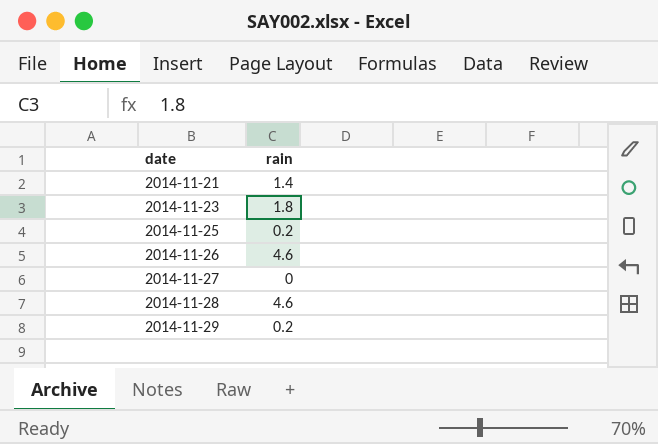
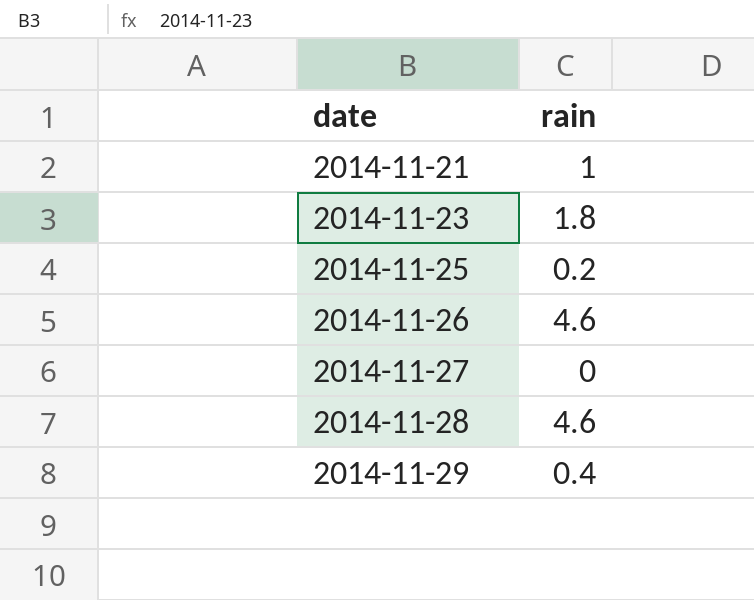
2014-11-21 | rain: 1.4 -> 1
2014-11-29 | rain: 0.2 -> 0.4

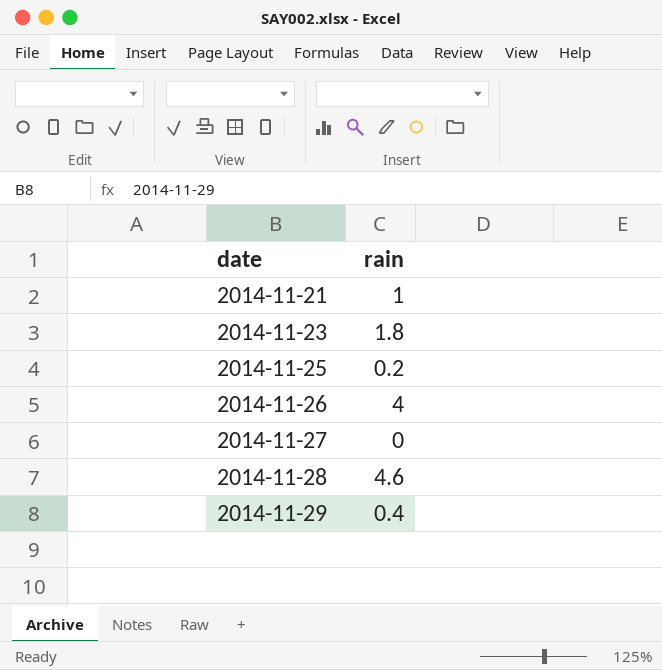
2014-11-26 | rain: 4.6 -> 4

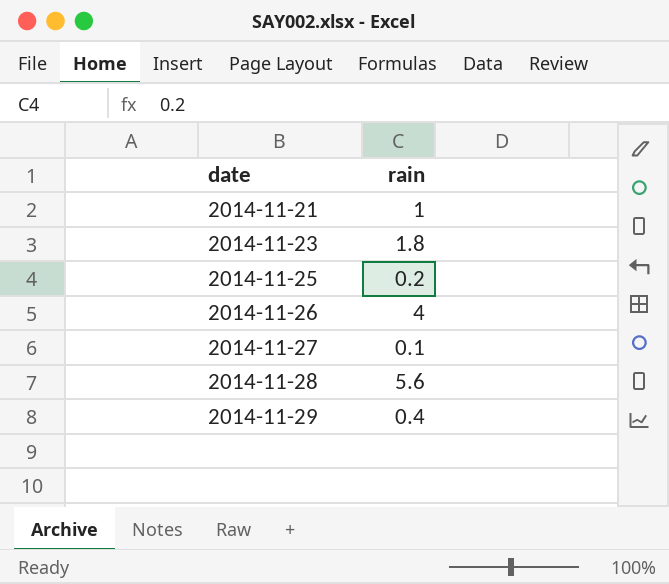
2014-11-27 | rain: 0 -> 0.1
2014-11-28 | rain: 4.6 -> 5.6

